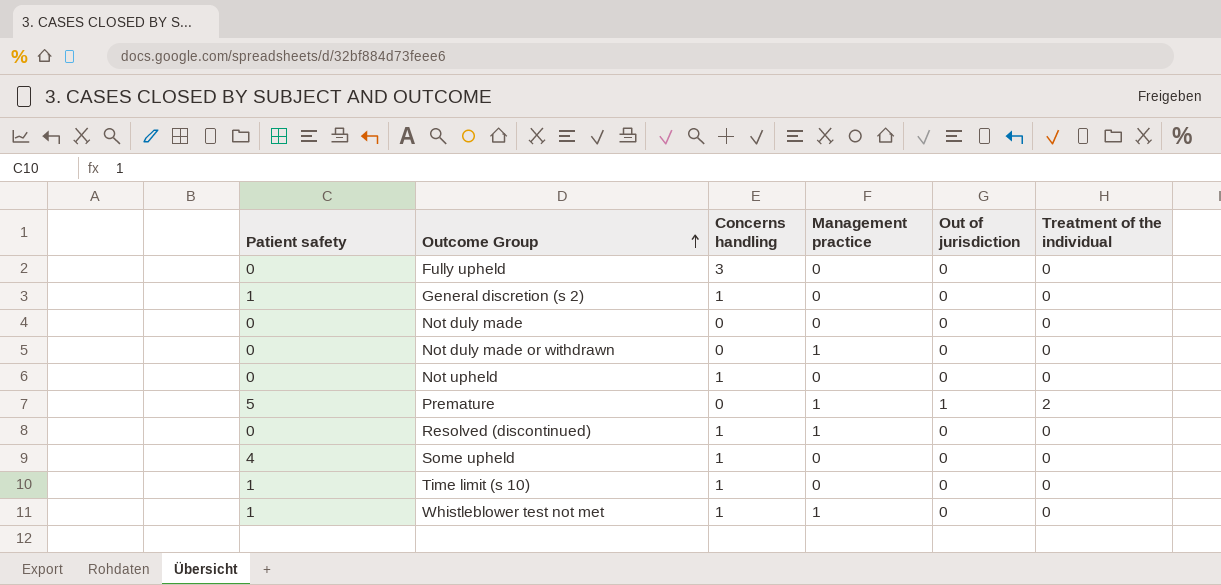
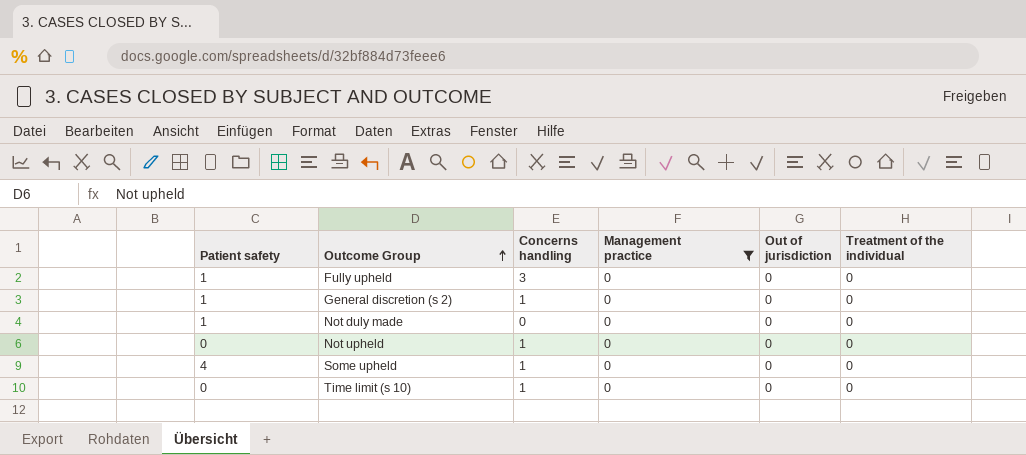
filter: none -> Management practice = 0
Fully upheld | Patient safety: 0 -> 1
Not duly made | Patient safety: 0 -> 1
Time limit (s 10) | Patient safety: 1 -> 0

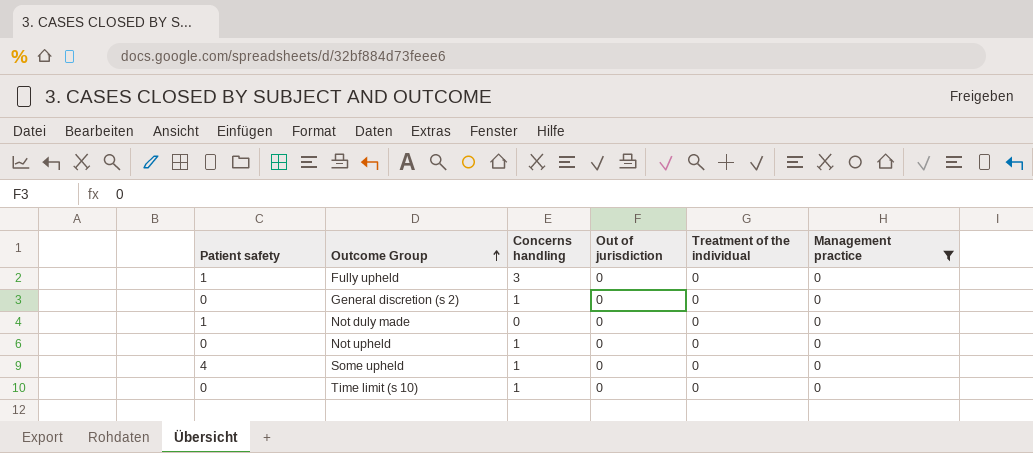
column Management practice | position: 4 -> 6
General discretion (s 2) | Patient safety: 1 -> 0

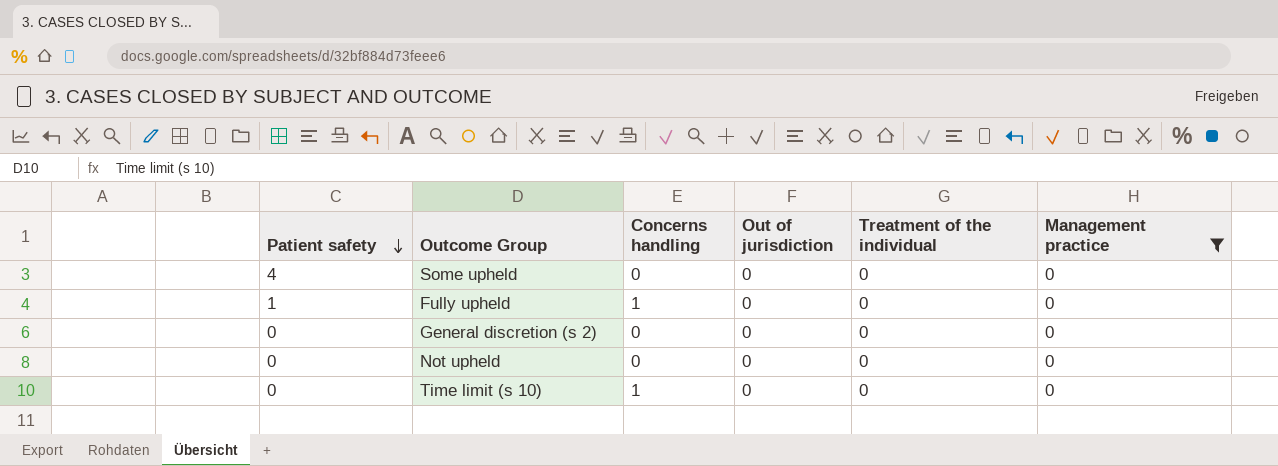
row order: Outcome Group ascending -> Patient safety descending
row Not duly made: 1 | 0 | 0 | 0 | 0 -> none
Some upheld | Concerns handling: 1 -> 0
Fully upheld | Concerns handling: 3 -> 1
General discretion (s 2) | Concerns handling: 1 -> 0
Not upheld | Concerns handling: 1 -> 0

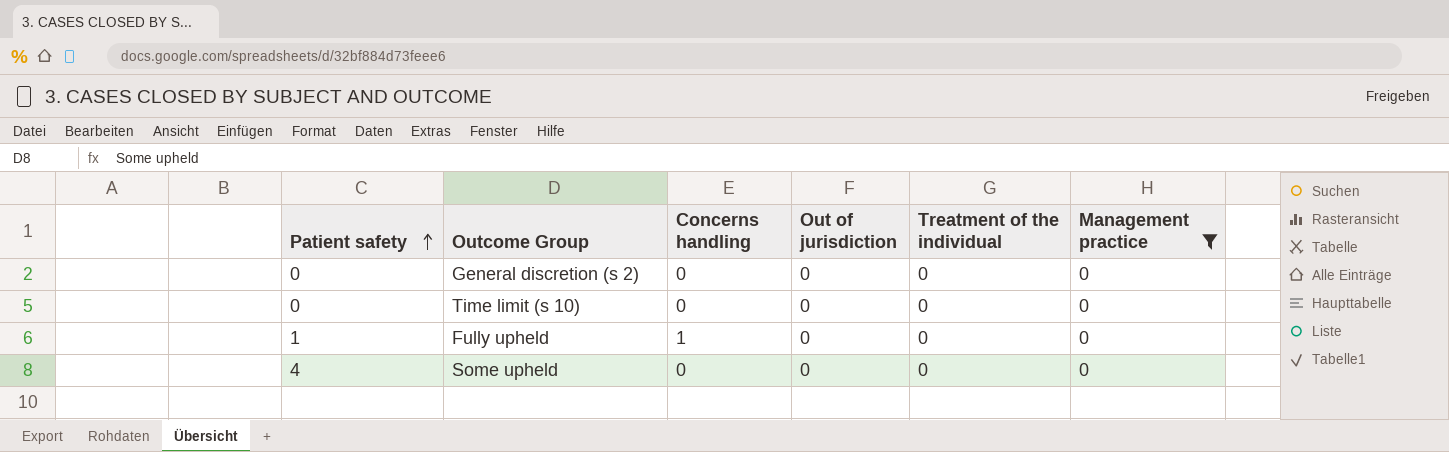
row order: Patient safety descending -> Patient safety ascending
row Not upheld: 0 | 0 | 0 | 0 | 0 -> none
Time limit (s 10) | Concerns handling: 1 -> 0

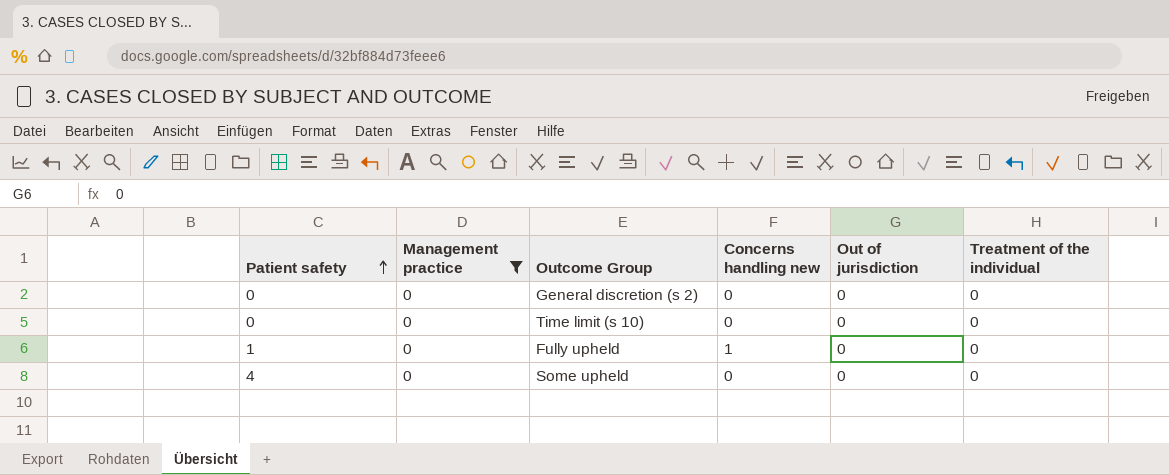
column Management practice | position: 6 -> 2
column name: Concerns handling -> Concerns handling new

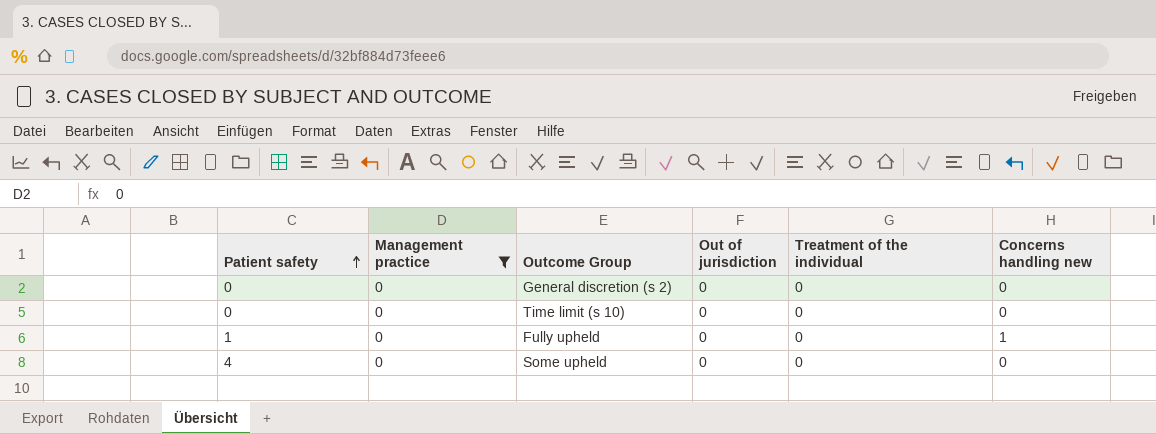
column Concerns handling new | position: 4 -> 6

